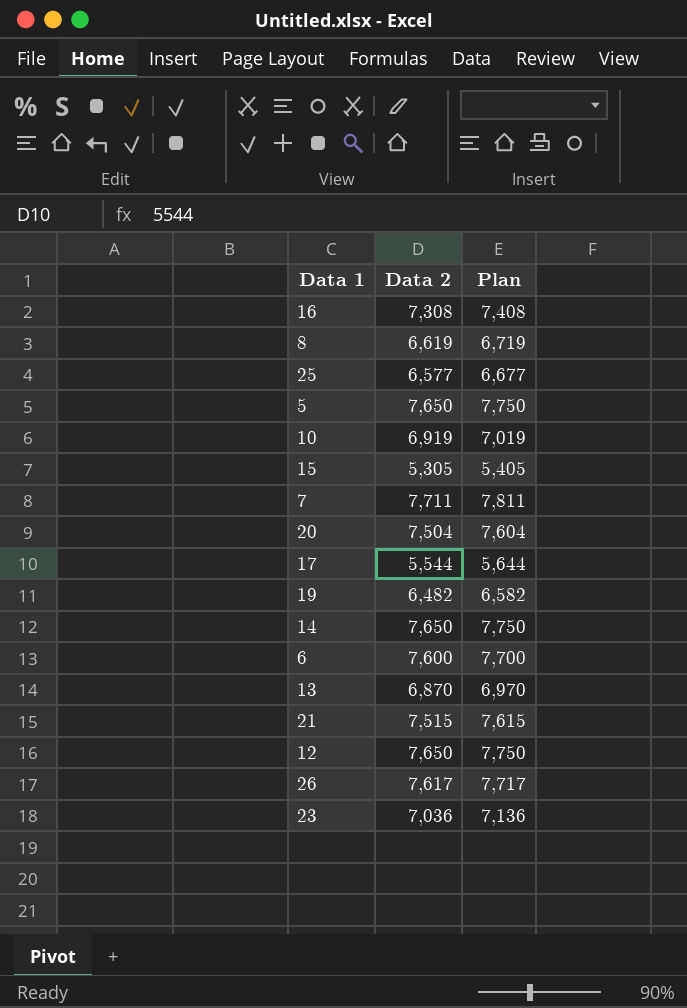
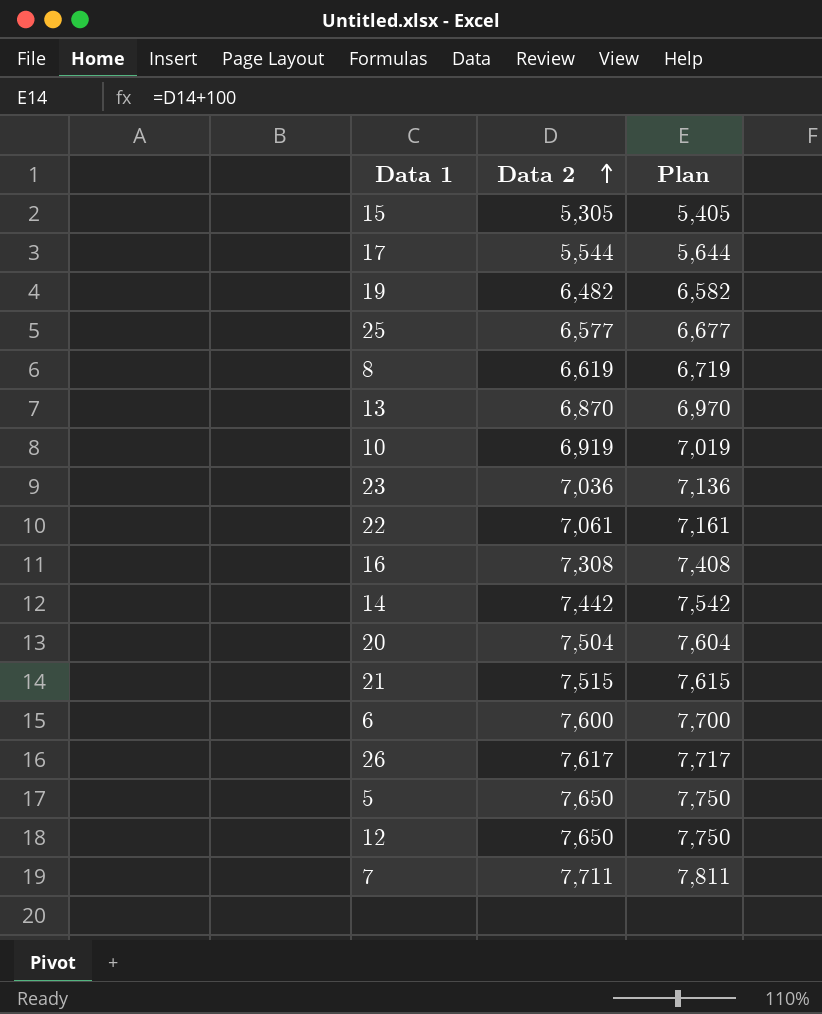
row order: none -> Data 2 ascending
row 22: none -> 7,061 | 7,161
14 | Data 2: 7,650 -> 7,442
14 | Plan: 7,750 -> 7,542

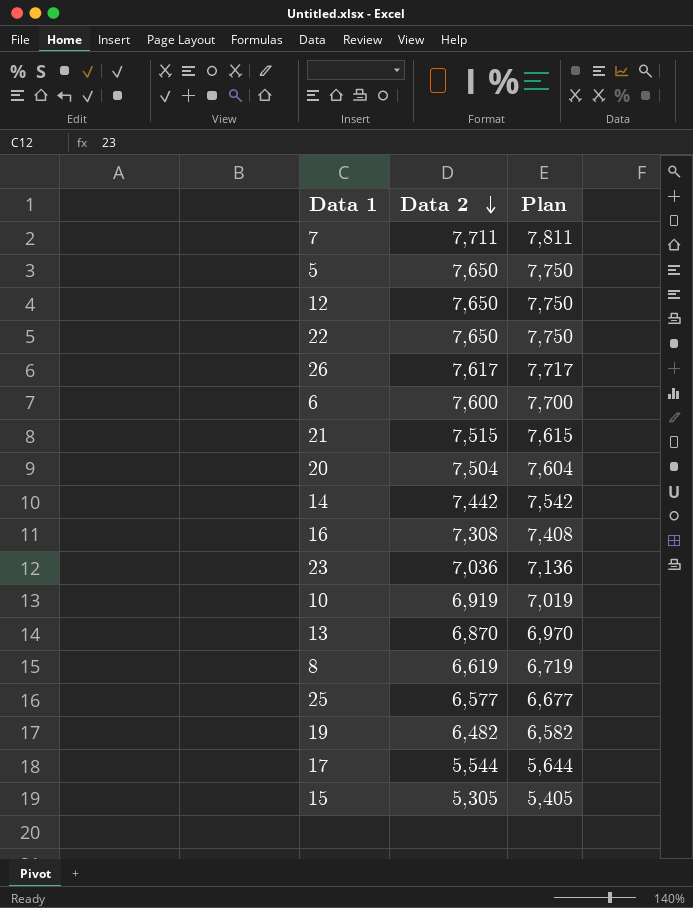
row order: Data 2 ascending -> Data 2 descending
22 | Data 2: 7,061 -> 7,650
22 | Plan: 7,161 -> 7,750

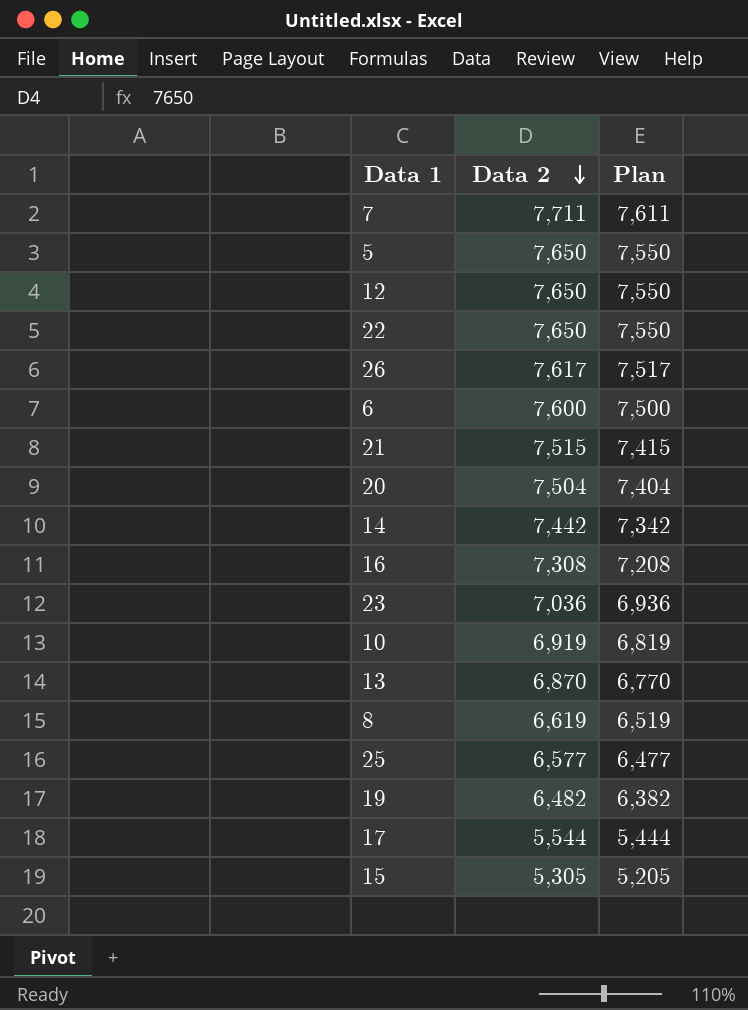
column Plan | formula: [Data 2] + 100 -> [Data 2] - 100

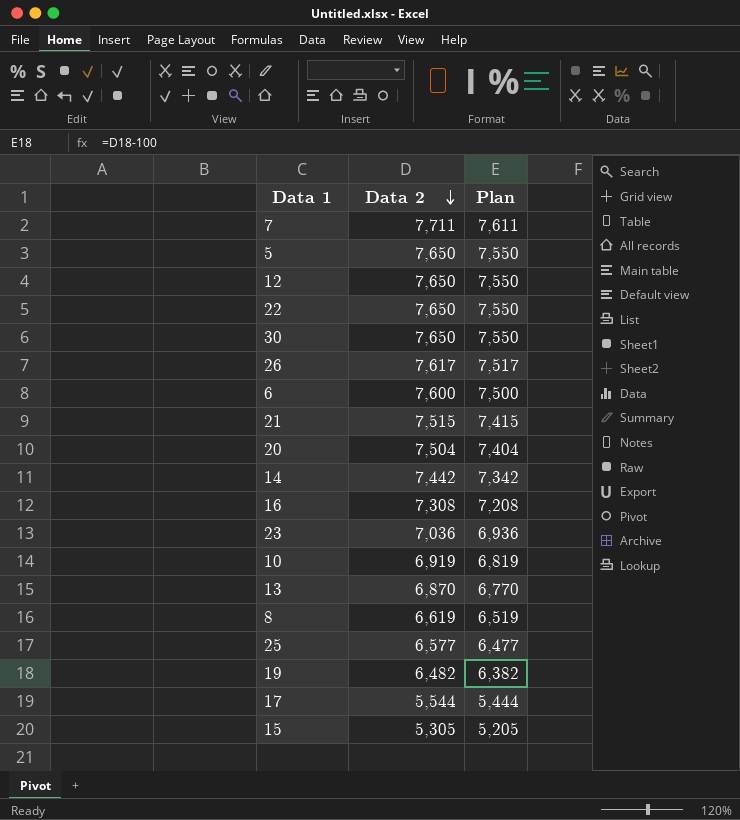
row 30: none -> 7,650 | 7,550

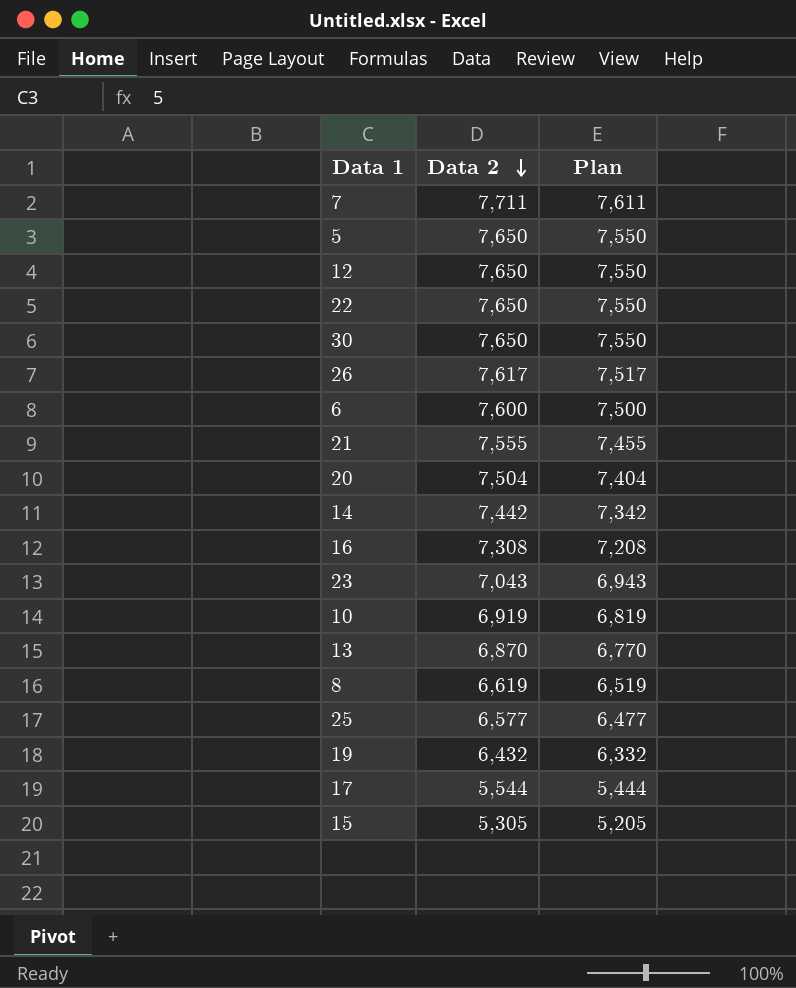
21 | Data 2: 7,515 -> 7,555
21 | Plan: 7,415 -> 7,455
23 | Data 2: 7,036 -> 7,043
23 | Plan: 6,936 -> 6,943
19 | Data 2: 6,482 -> 6,432
19 | Plan: 6,382 -> 6,332

